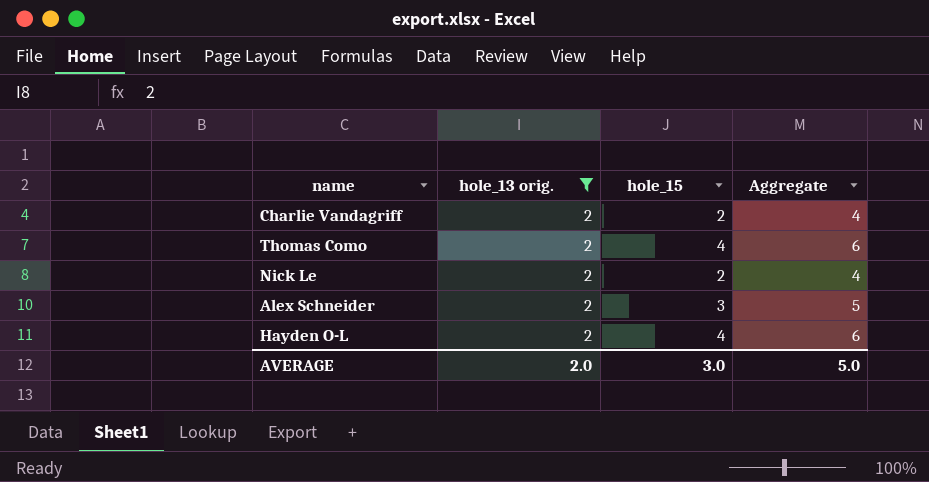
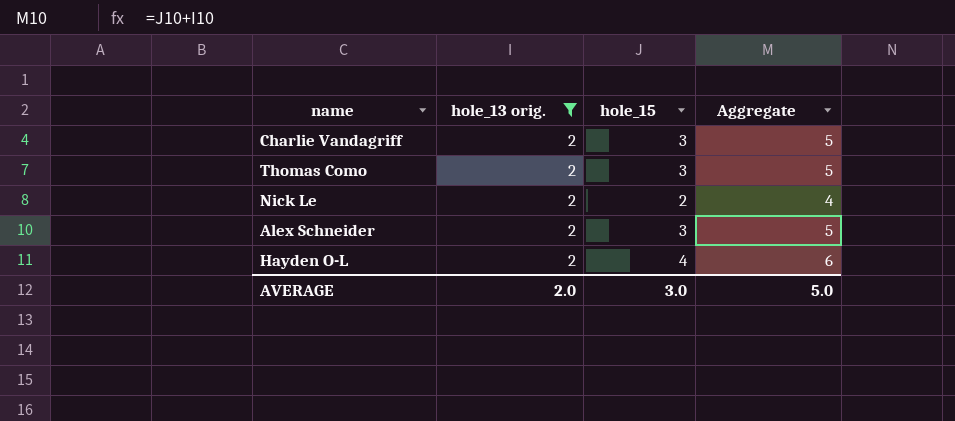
Charlie Vandagriff | hole_15: 2 -> 3
Charlie Vandagriff | Aggregate: 4 -> 5
Thomas Como | hole_15: 4 -> 3
Thomas Como | Aggregate: 6 -> 5

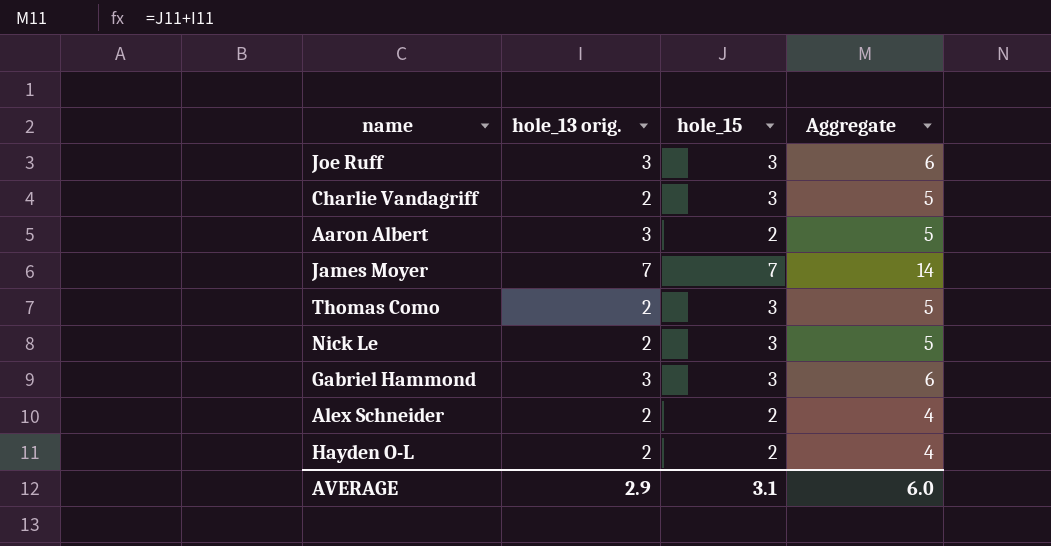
filter: hole_13 orig. = 2 -> none
Nick Le | hole_15: 2 -> 3
Nick Le | Aggregate: 4 -> 5
Alex Schneider | hole_15: 3 -> 2
Alex Schneider | Aggregate: 5 -> 4
Hayden O-L | hole_15: 4 -> 2
Hayden O-L | Aggregate: 6 -> 4
AVERAGE | hole_13 orig.: 2.0 -> 2.9
AVERAGE | hole_15: 3.0 -> 3.1
AVERAGE | Aggregate: 5.0 -> 6.0

